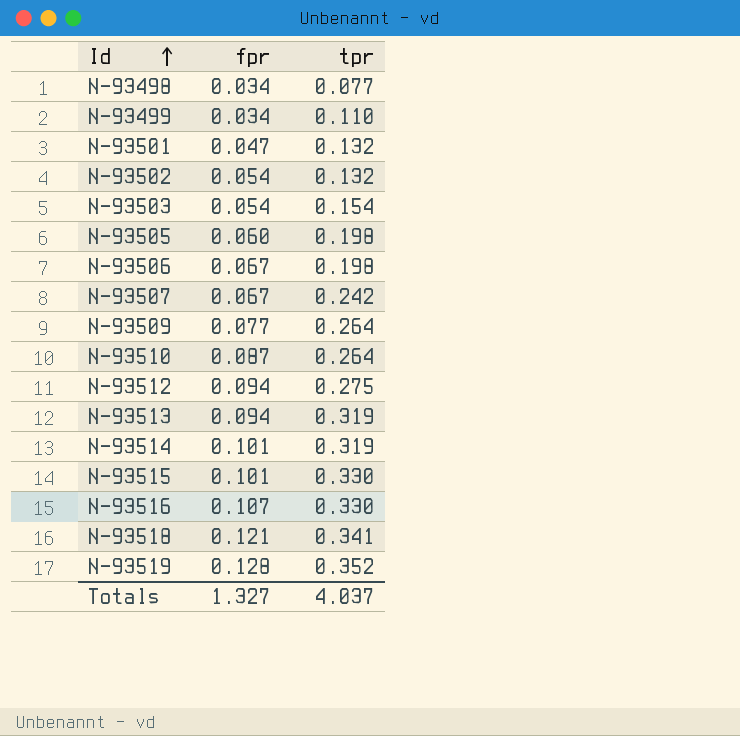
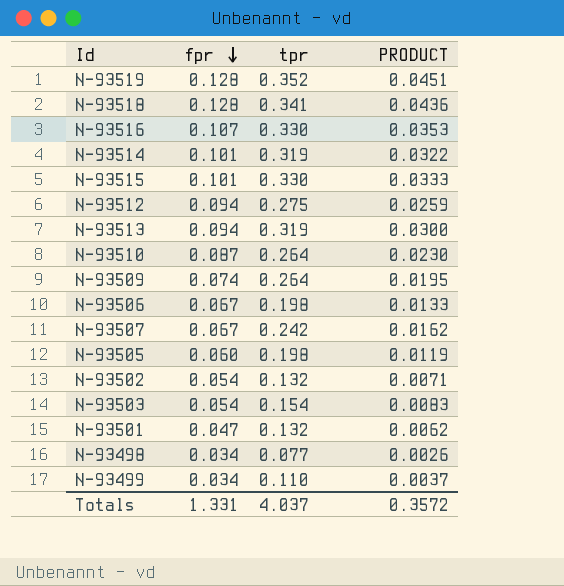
row order: Id ascending -> fpr descending
column PRODUCT | formula: none -> [fpr] * [tpr]
N-93518 | fpr: 0.121 -> 0.128
N-93509 | fpr: 0.077 -> 0.074
Totals | fpr: 1.327 -> 1.331

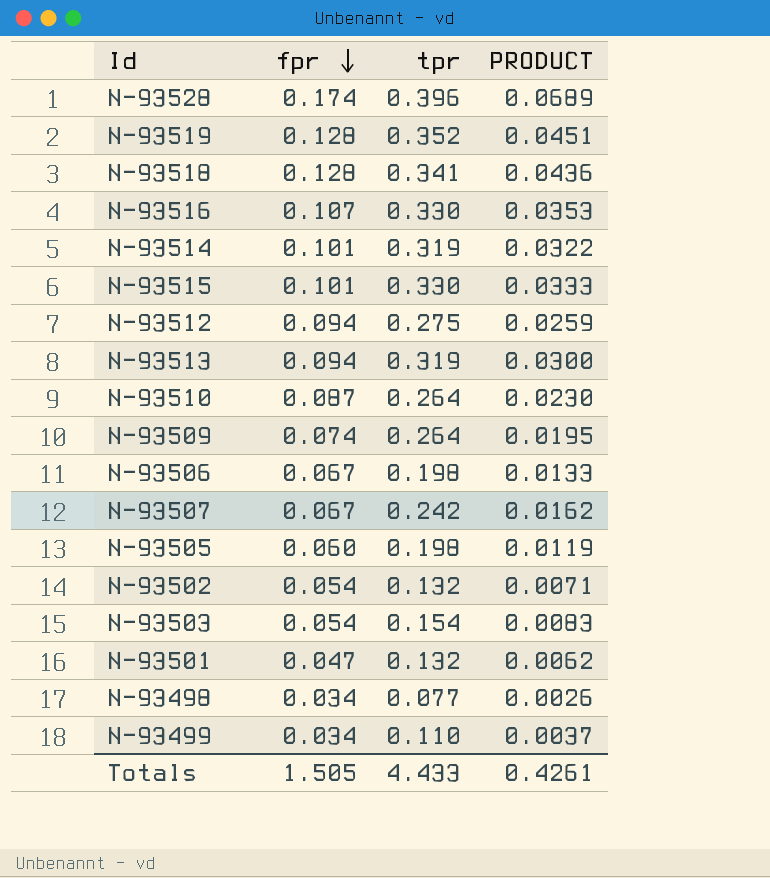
row N-93528: none -> 0.174 | 0.396 | 0.0689
Totals | fpr: 1.331 -> 1.505
Totals | tpr: 4.037 -> 4.433
Totals | PRODUCT: 0.3572 -> 0.4261

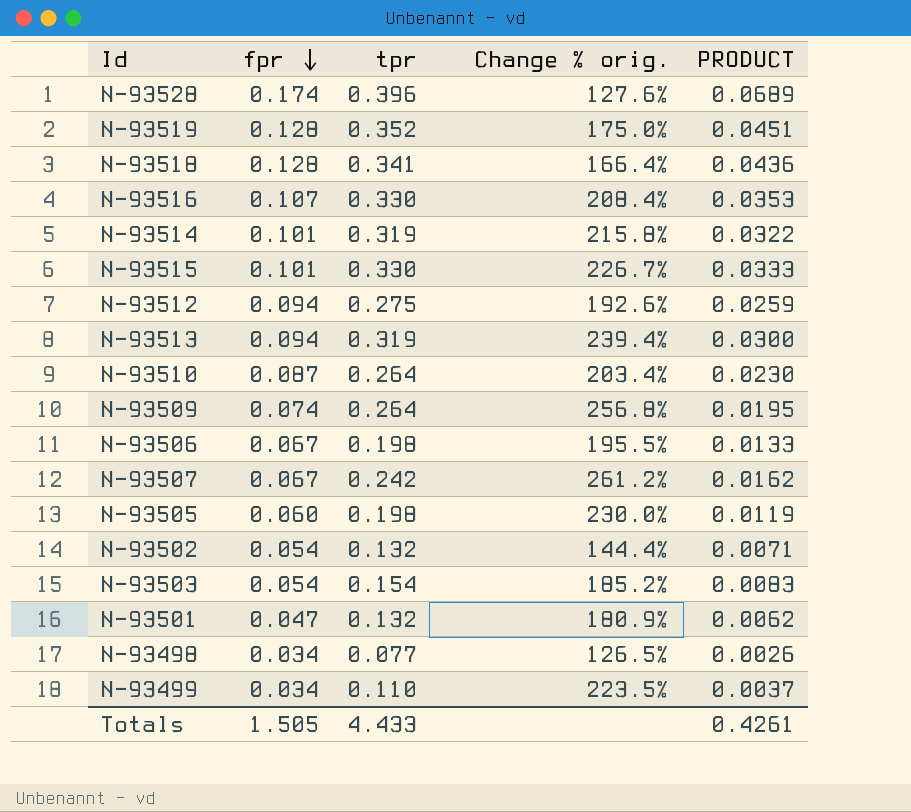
column Change % orig. | formula: none -> ([tpr] - [fpr]) / [fpr]

